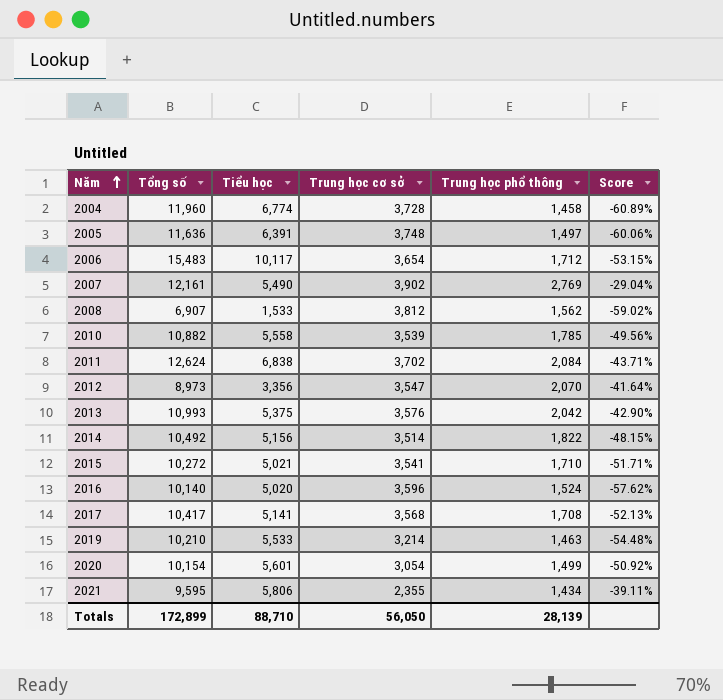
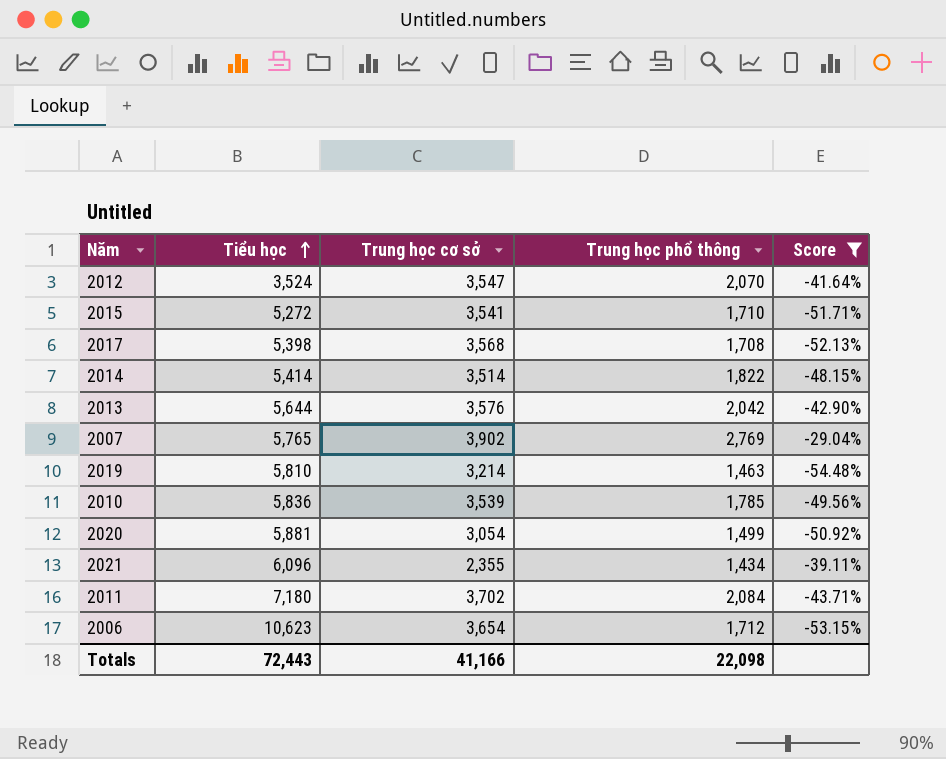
filter: none -> Score >= -54.48%
row order: Năm ascending -> Tiểu học ascending
column Tổng số | formula: [Tiểu học] + [Trung học cơ sở] + [Trung học phổ thông] -> none
2012 | Tiểu học: 3,356 -> 3,524
2015 | Tiểu học: 5,021 -> 5,272
2017 | Tiểu học: 5,141 -> 5,398
2014 | Tiểu học: 5,156 -> 5,414
2013 | Tiểu học: 5,375 -> 5,644
2007 | Tiểu học: 5,490 -> 5,765
2019 | Tiểu học: 5,533 -> 5,810
2010 | Tiểu học: 5,558 -> 5,836
2020 | Tiểu học: 5,601 -> 5,881
2021 | Tiểu học: 5,806 -> 6,096
2011 | Tiểu học: 6,838 -> 7,180
2006 | Tiểu học: 10,117 -> 10,623
Totals | Tiểu học: 88,710 -> 72,443
Totals | Trung học cơ sở: 56,050 -> 41,166
Totals | Trung học phổ thông: 28,139 -> 22,098

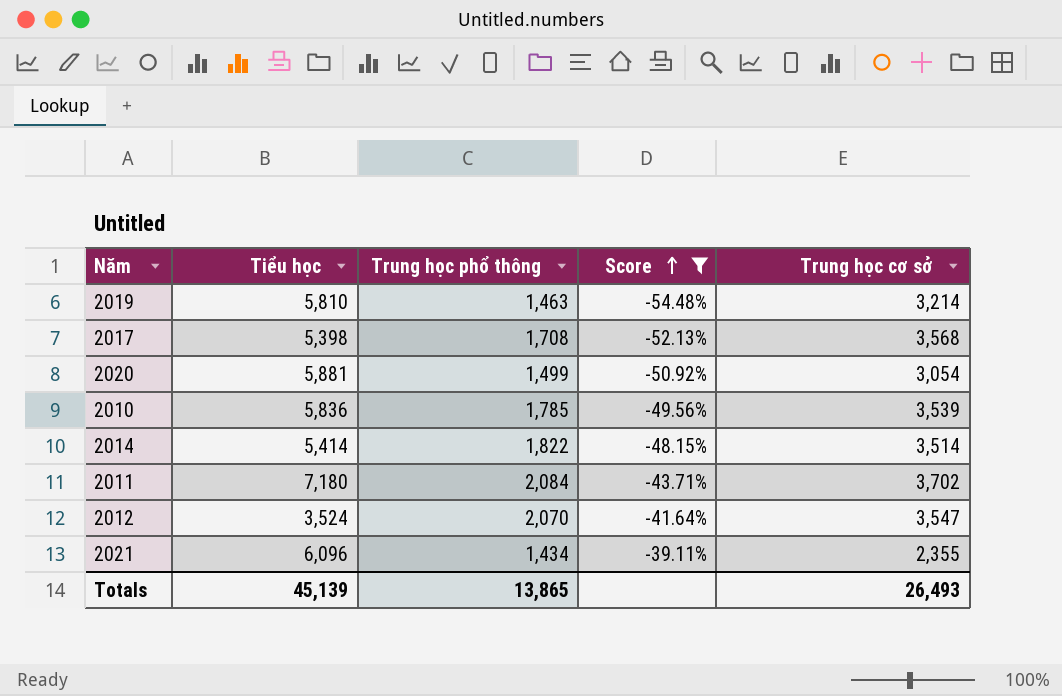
row order: Tiểu học ascending -> Score ascending
column Trung học cơ sở | position: 3 -> 5
row 2015: 5,272 | 3,541 | 1,710 | -51.71% -> none
row 2013: 5,644 | 3,576 | 2,042 | -42.90% -> none
row 2007: 5,765 | 3,902 | 2,769 | -29.04% -> none
row 2006: 10,623 | 3,654 | 1,712 | -53.15% -> none
Totals | Tiểu học: 72,443 -> 45,139
Totals | Trung học phổ thông: 22,098 -> 13,865
Totals | Trung học cơ sở: 41,166 -> 26,493

